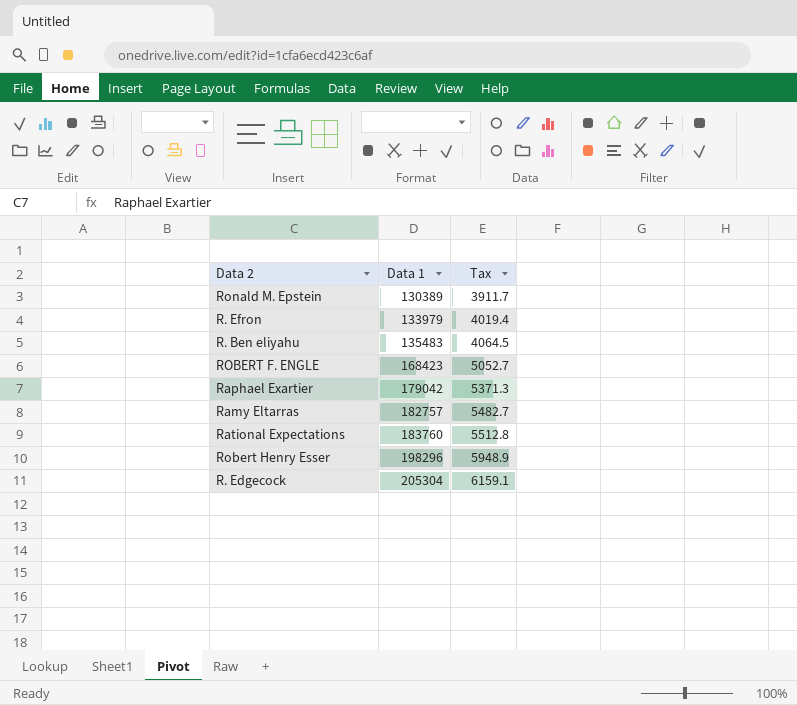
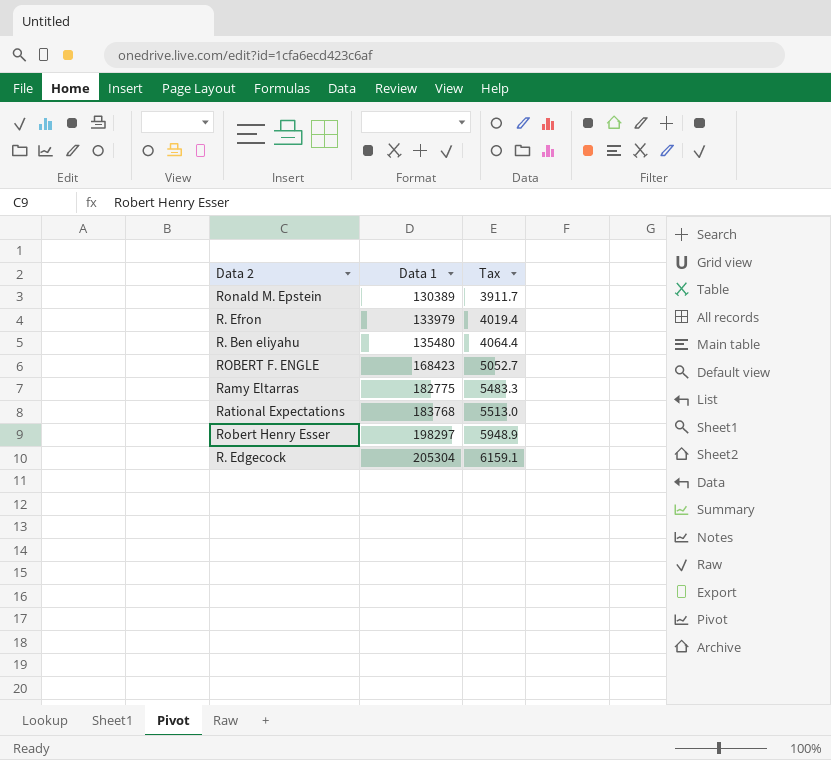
row Raphael Exartier: 179042 | 5371.3 -> none
R. Ben eliyahu | Data 1: 135483 -> 135480
R. Ben eliyahu | Tax: 4064.5 -> 4064.4
Ramy Eltarras | Data 1: 182757 -> 182775
Ramy Eltarras | Tax: 5482.7 -> 5483.3
Rational Expectations | Data 1: 183760 -> 183768
Rational Expectations | Tax: 5512.8 -> 5513.0
Robert Henry Esser | Data 1: 198296 -> 198297

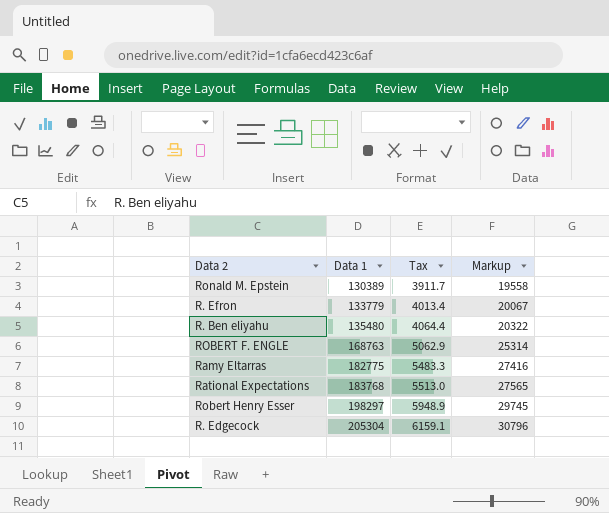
column Markup | formula: none -> [Data 1] * 0.15
R. Efron | Data 1: 133979 -> 133779
R. Efron | Tax: 4019.4 -> 4013.4
ROBERT F. ENGLE | Data 1: 168423 -> 168763
ROBERT F. ENGLE | Tax: 5052.7 -> 5062.9

